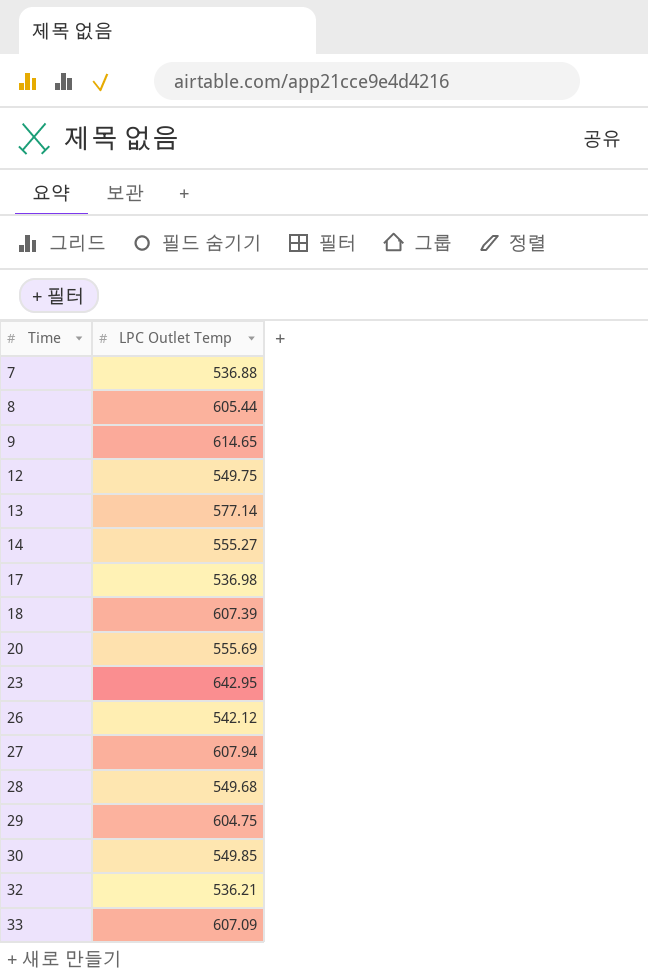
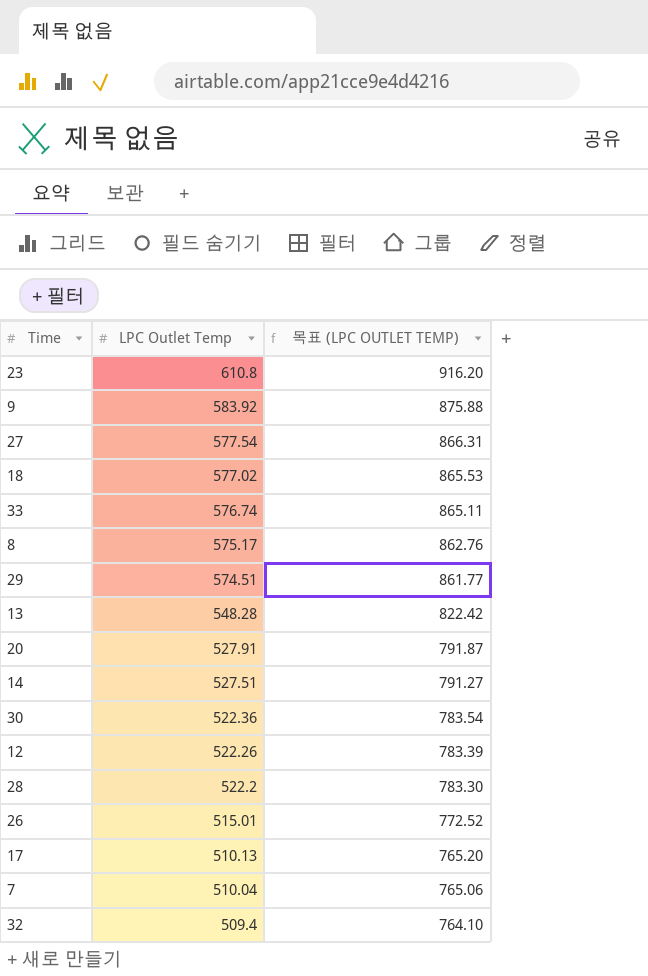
row order: Time ascending -> LPC Outlet Temp descending
column 목표 (LPC OUTLET TEMP) | formula: none -> [LPC Outlet Temp] * 1.5
23 | LPC Outlet Temp: 642.95 -> 610.8
9 | LPC Outlet Temp: 614.65 -> 583.92
27 | LPC Outlet Temp: 607.94 -> 577.54
18 | LPC Outlet Temp: 607.39 -> 577.02
33 | LPC Outlet Temp: 607.09 -> 576.74
8 | LPC Outlet Temp: 605.44 -> 575.17
29 | LPC Outlet Temp: 604.75 -> 574.51
13 | LPC Outlet Temp: 577.14 -> 548.28
20 | LPC Outlet Temp: 555.69 -> 527.91
14 | LPC Outlet Temp: 555.27 -> 527.51
30 | LPC Outlet Temp: 549.85 -> 522.36
12 | LPC Outlet Temp: 549.75 -> 522.26
28 | LPC Outlet Temp: 549.68 -> 522.2
26 | LPC Outlet Temp: 542.12 -> 515.01
17 | LPC Outlet Temp: 536.98 -> 510.13
7 | LPC Outlet Temp: 536.88 -> 510.04
32 | LPC Outlet Temp: 536.21 -> 509.4

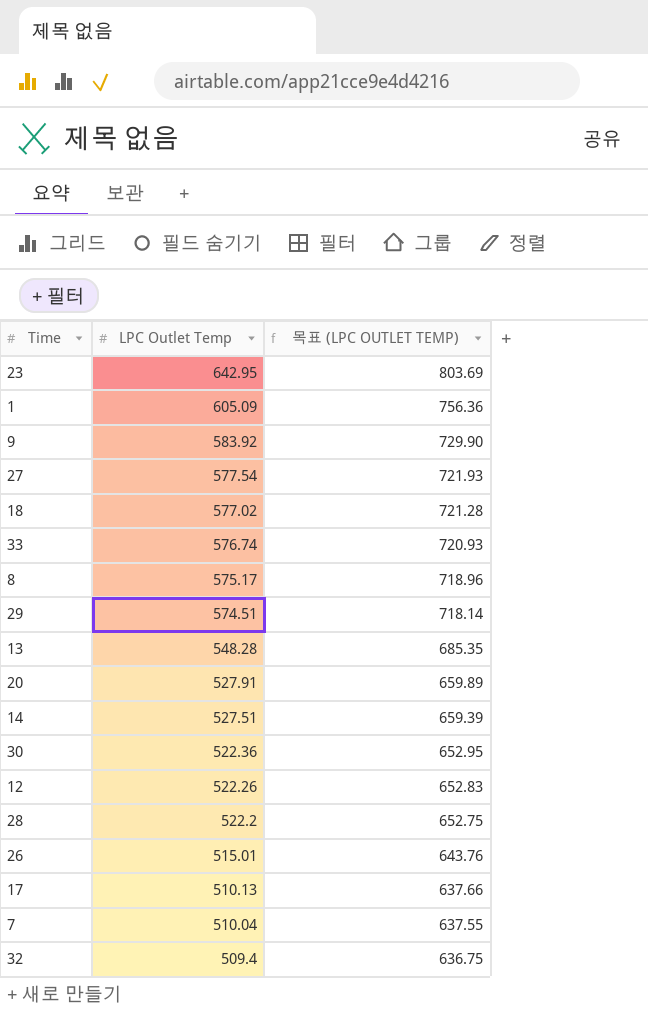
column 목표 (LPC OUTLET TEMP) | formula: [LPC Outlet Temp] * 1.5 -> [LPC Outlet Temp] * 1.25
23 | LPC Outlet Temp: 610.8 -> 642.95
row 1: none -> 605.09 | 756.36

